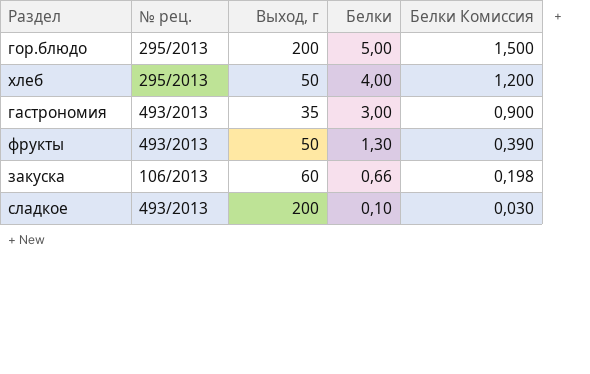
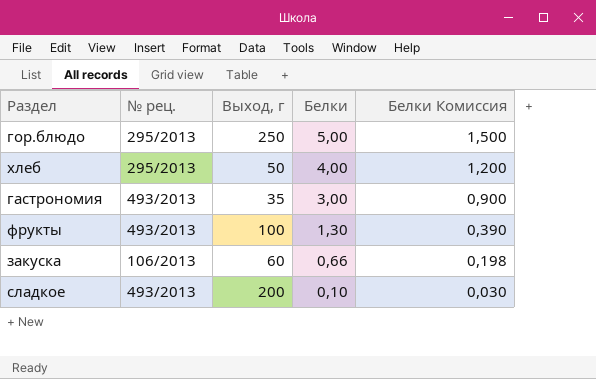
гор.блюдо | Выход, г: 200 -> 250
фрукты | Выход, г: 50 -> 100

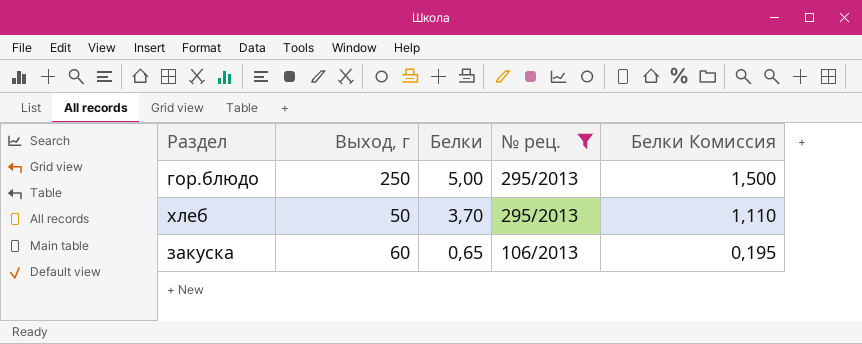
filter: none -> № рец. != 493/2013
column № рец. | position: 2 -> 4
хлеб | Белки: 4,00 -> 3,70
хлеб | Белки Комиссия: 1,200 -> 1,110
закуска | Белки: 0,66 -> 0,65
закуска | Белки Комиссия: 0,198 -> 0,195

